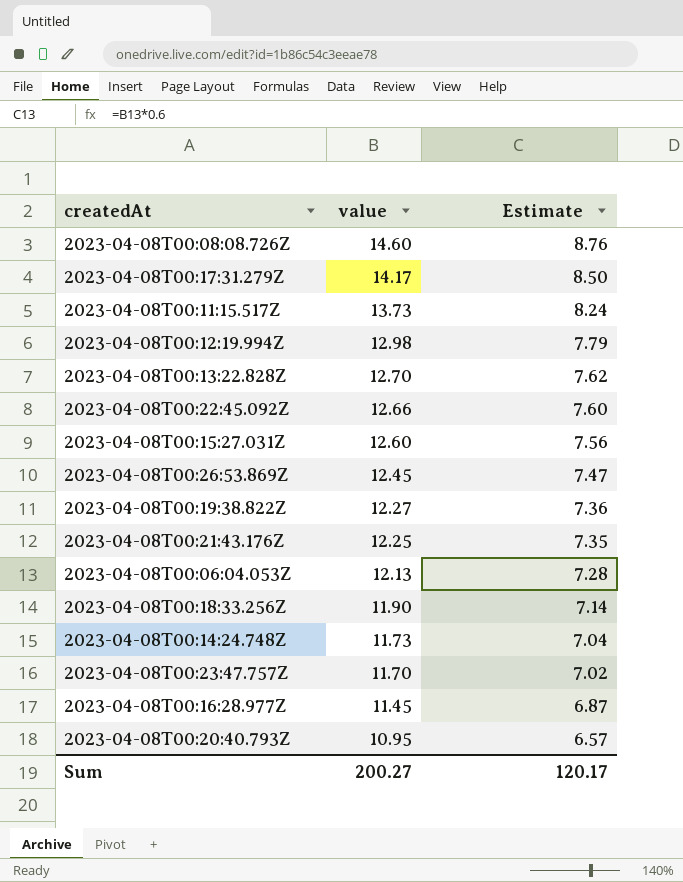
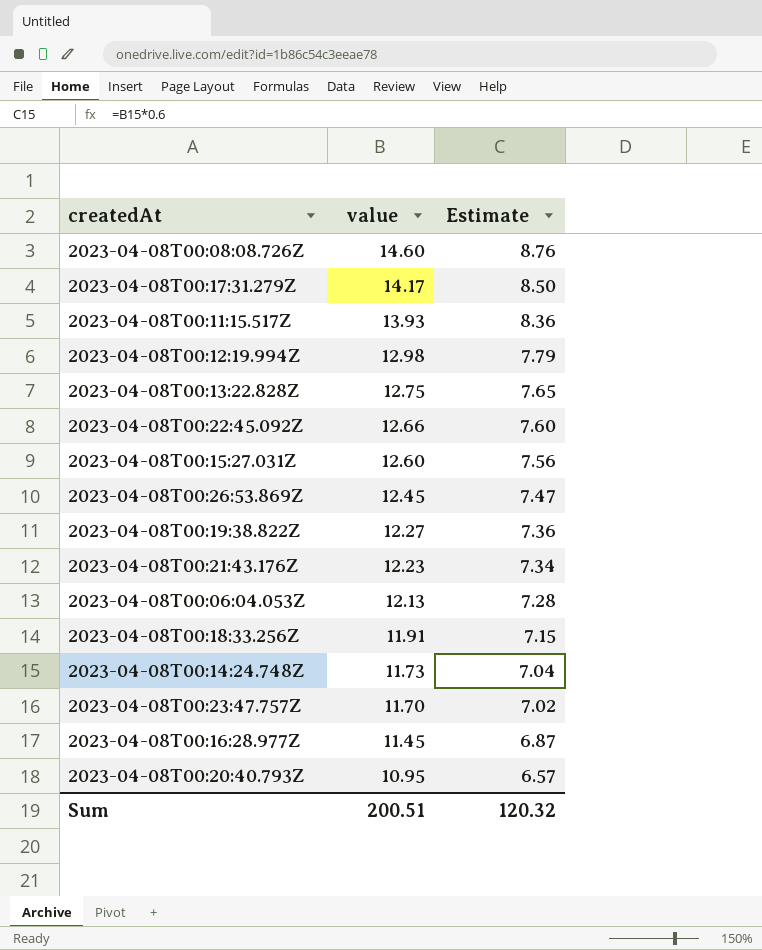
2023-04-08T00:11:15.517Z | value: 13.73 -> 13.93
2023-04-08T00:11:15.517Z | Estimate: 8.24 -> 8.36
2023-04-08T00:13:22.828Z | value: 12.70 -> 12.75
2023-04-08T00:13:22.828Z | Estimate: 7.62 -> 7.65
2023-04-08T00:21:43.176Z | value: 12.25 -> 12.23
2023-04-08T00:21:43.176Z | Estimate: 7.35 -> 7.34
2023-04-08T00:18:33.256Z | value: 11.90 -> 11.91
2023-04-08T00:18:33.256Z | Estimate: 7.14 -> 7.15
Sum | value: 200.27 -> 200.51
Sum | Estimate: 120.17 -> 120.32

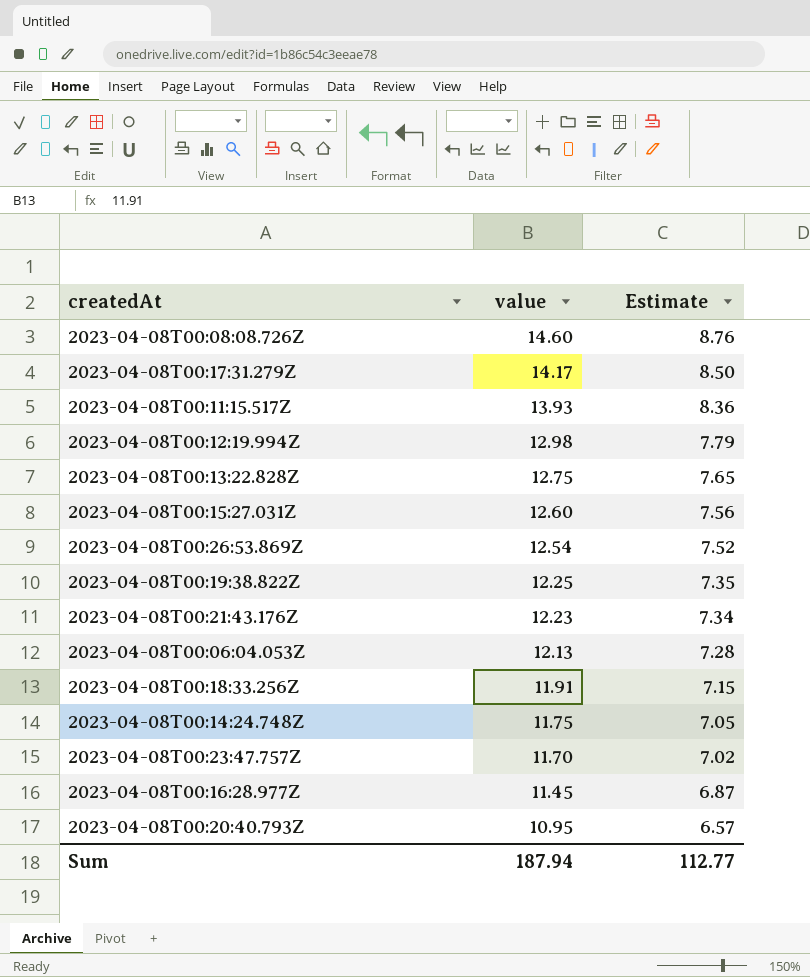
row 2023-04-08T00:22:45.092Z: 12.66 | 7.60 -> none
2023-04-08T00:26:53.869Z | value: 12.45 -> 12.54
2023-04-08T00:26:53.869Z | Estimate: 7.47 -> 7.52
2023-04-08T00:19:38.822Z | value: 12.27 -> 12.25
2023-04-08T00:19:38.822Z | Estimate: 7.36 -> 7.35
2023-04-08T00:14:24.748Z | value: 11.73 -> 11.75
2023-04-08T00:14:24.748Z | Estimate: 7.04 -> 7.05
Sum | value: 200.51 -> 187.94
Sum | Estimate: 120.32 -> 112.77

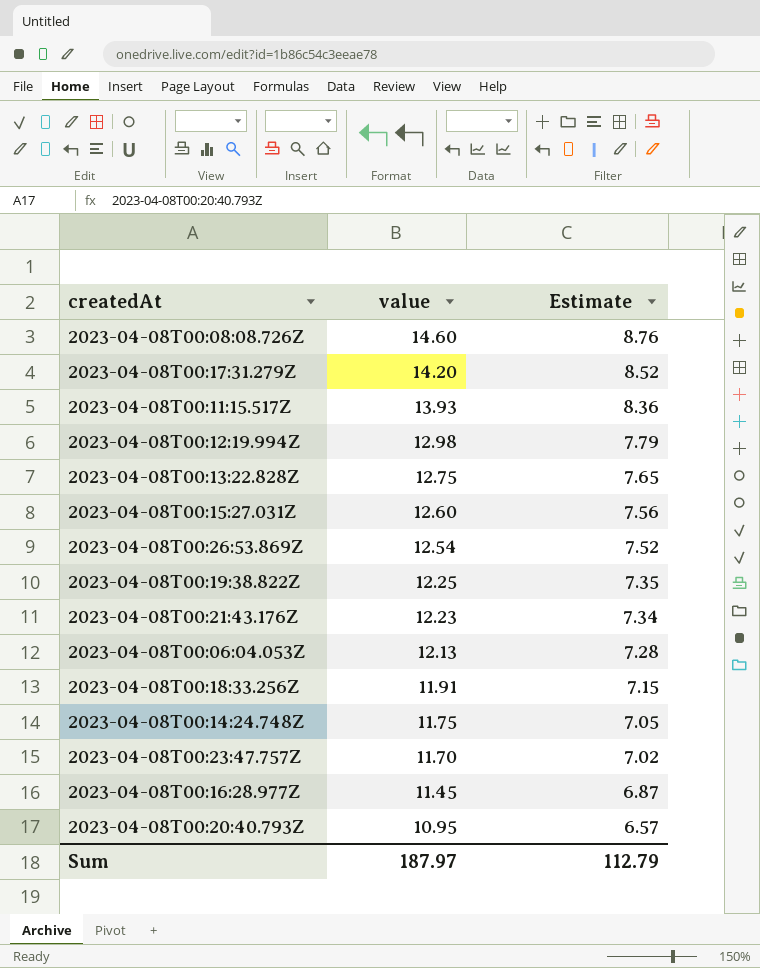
2023-04-08T00:17:31.279Z | value: 14.17 -> 14.20
2023-04-08T00:17:31.279Z | Estimate: 8.50 -> 8.52
Sum | value: 187.94 -> 187.97
Sum | Estimate: 112.77 -> 112.79

